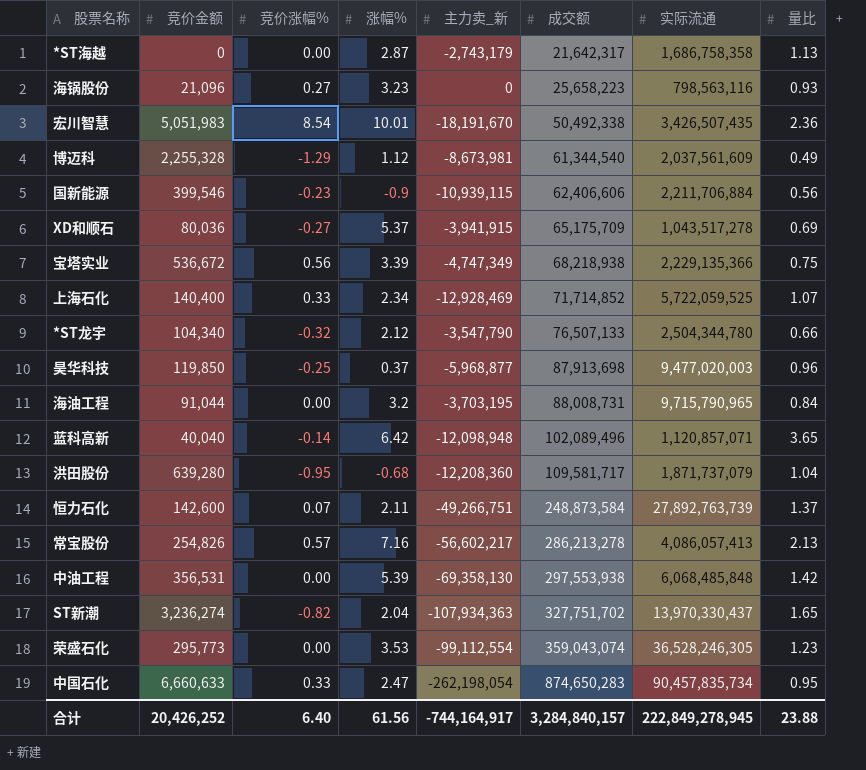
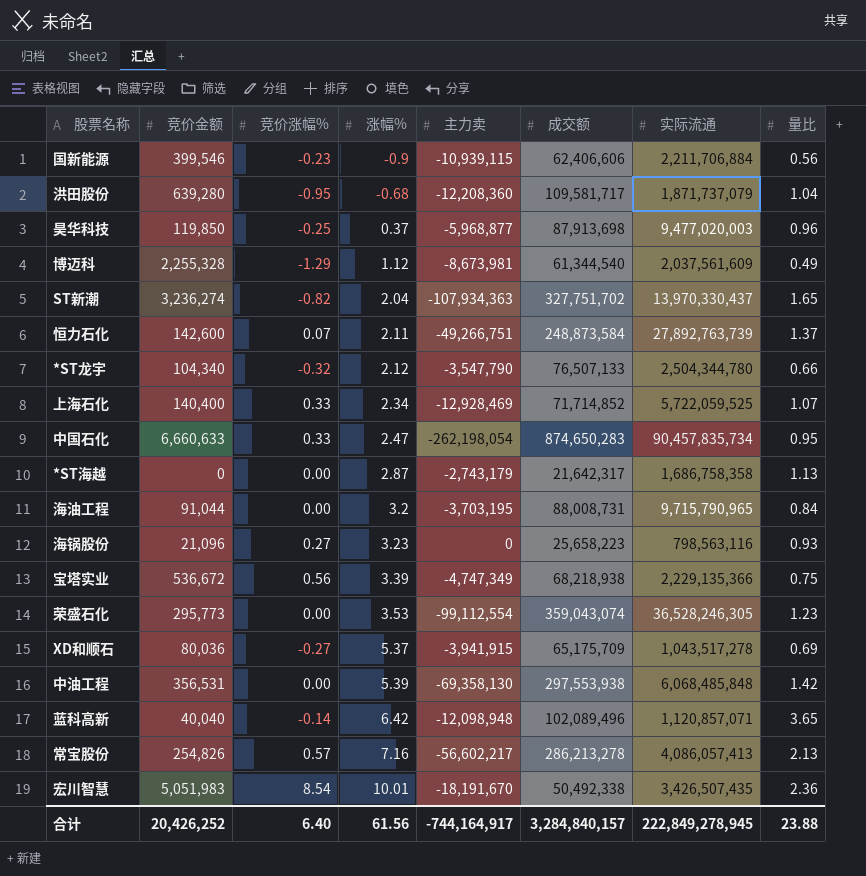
row order: 成交额 ascending -> 涨幅% ascending
column name: 主力卖_新 -> 主力卖

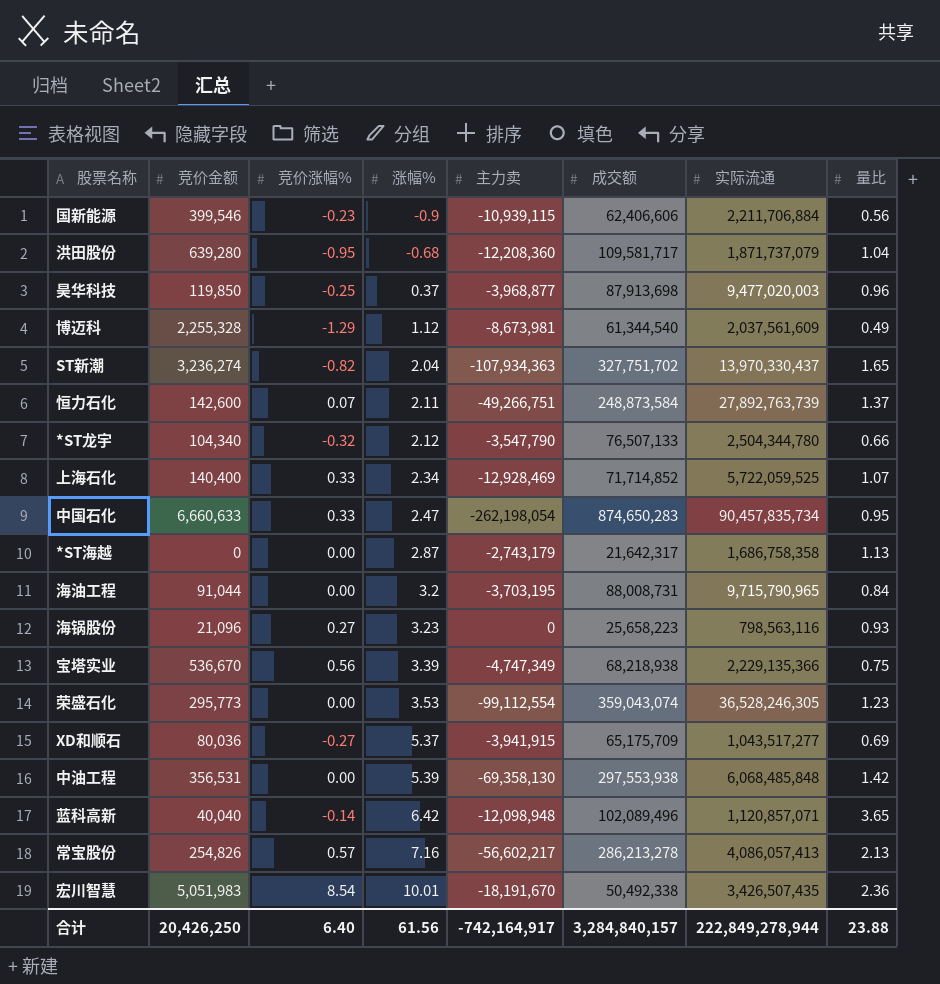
昊华科技 | 主力卖: -5,968,877 -> -3,968,877
宝塔实业 | 竞价金额: 536,672 -> 536,670
XD和顺石 | 实际流通: 1,043,517,278 -> 1,043,517,277
合计 | 竞价金额: 20,426,252 -> 20,426,250
合计 | 主力卖: -744,164,917 -> -742,164,917
合计 | 实际流通: 222,849,278,945 -> 222,849,278,944

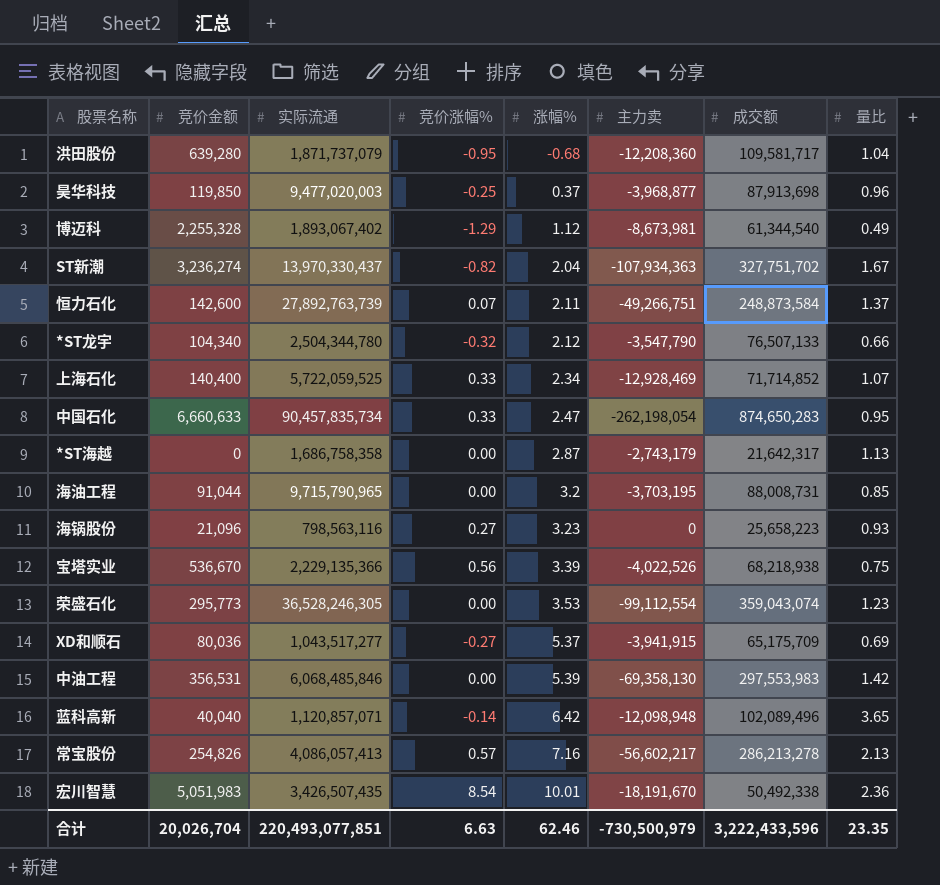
column 实际流通 | position: 7 -> 3
row 国新能源: 399,546 | -0.23 | -0.9 | -10,939,115 | 62,406,606 | 2,211,706,884 | 0.56 -> none
博迈科 | 实际流通: 2,037,561,609 -> 1,893,067,402
ST新潮 | 量比: 1.65 -> 1.67
海油工程 | 量比: 0.84 -> 0.85
宝塔实业 | 主力卖: -4,747,349 -> -4,022,526
中油工程 | 实际流通: 6,068,485,848 -> 6,068,485,846
中油工程 | 成交额: 297,553,938 -> 297,553,983
合计 | 竞价金额: 20,426,250 -> 20,026,704
合计 | 实际流通: 222,849,278,944 -> 220,493,077,851
合计 | 竞价涨幅%: 6.40 -> 6.63
合计 | 涨幅%: 61.56 -> 62.46
合计 | 主力卖: -742,164,917 -> -730,500,979
合计 | 成交额: 3,284,840,157 -> 3,222,433,596
合计 | 量比: 23.88 -> 23.35

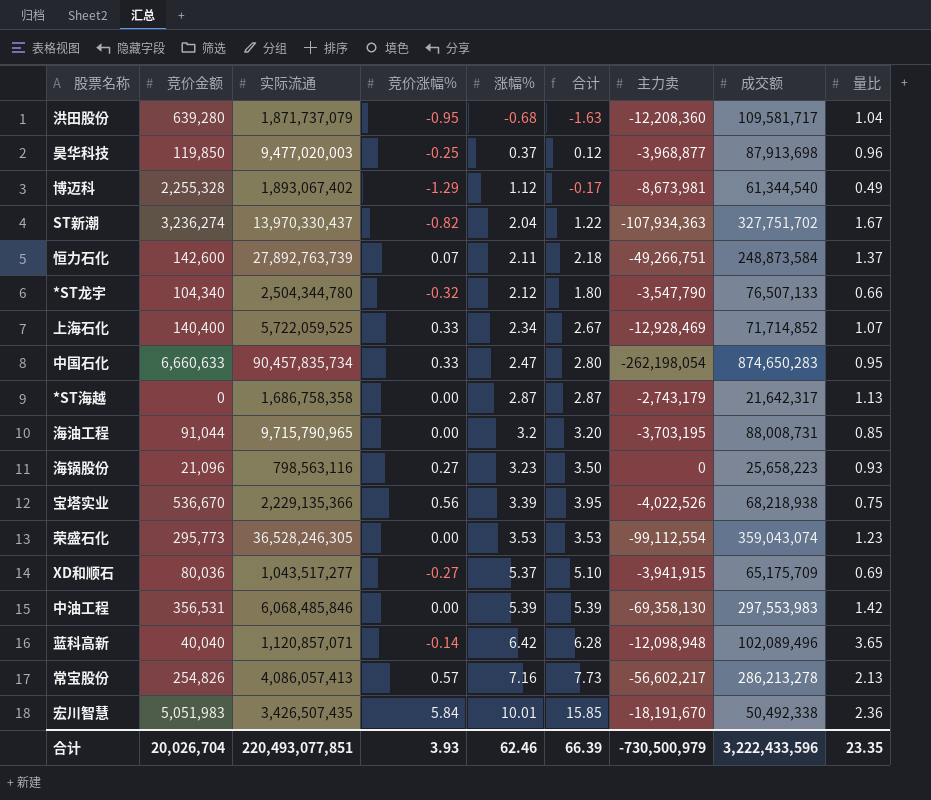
column 合计 | formula: none -> [竞价涨幅%] + [涨幅%]
宏川智慧 | 竞价涨幅%: 8.54 -> 5.84
合计 | 竞价涨幅%: 6.63 -> 3.93

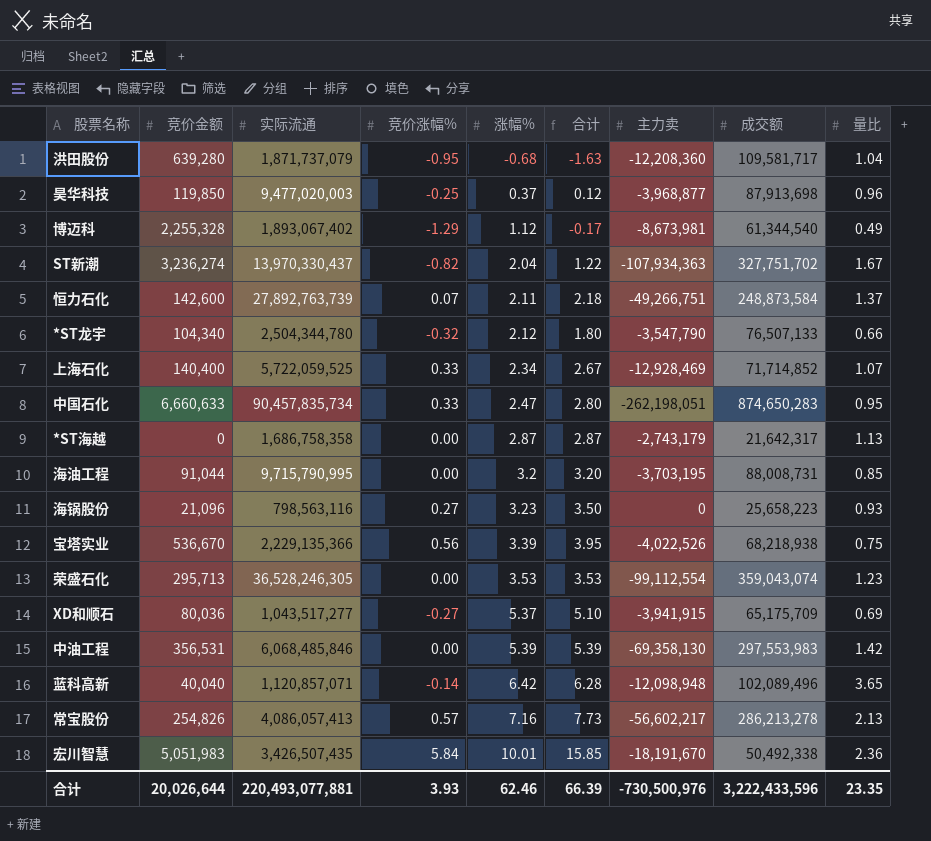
中国石化 | 主力卖: -262,198,054 -> -262,198,051
海油工程 | 实际流通: 9,715,790,965 -> 9,715,790,995
荣盛石化 | 竞价金额: 295,773 -> 295,713
合计 | 竞价金额: 20,026,704 -> 20,026,644
合计 | 实际流通: 220,493,077,851 -> 220,493,077,881
合计 | 主力卖: -730,500,979 -> -730,500,976

